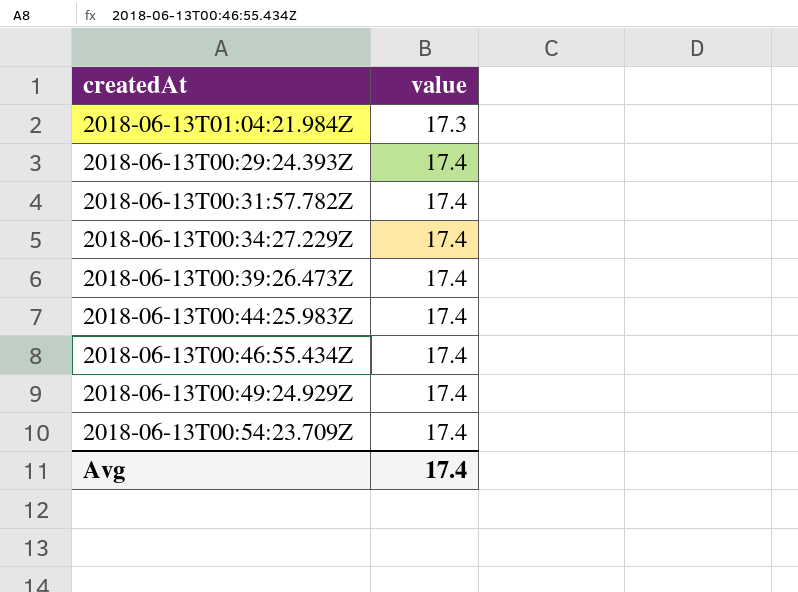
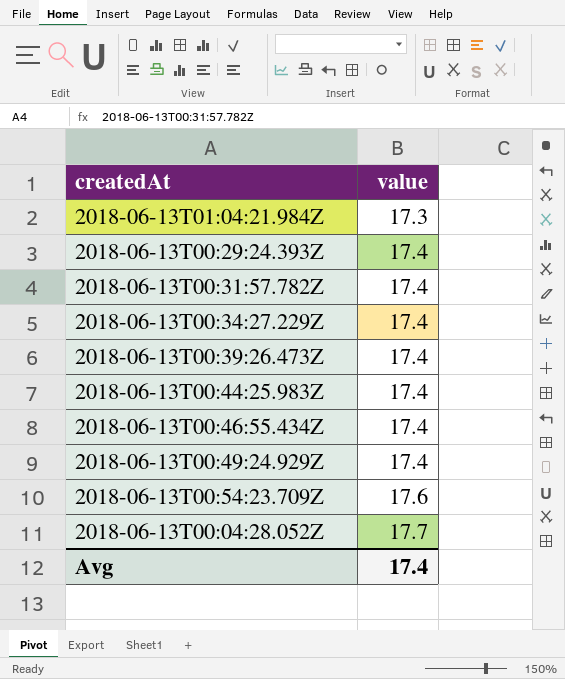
2018-06-13T00:54:23.709Z | value: 17.4 -> 17.6
row 2018-06-13T00:04:28.052Z: none -> 17.7

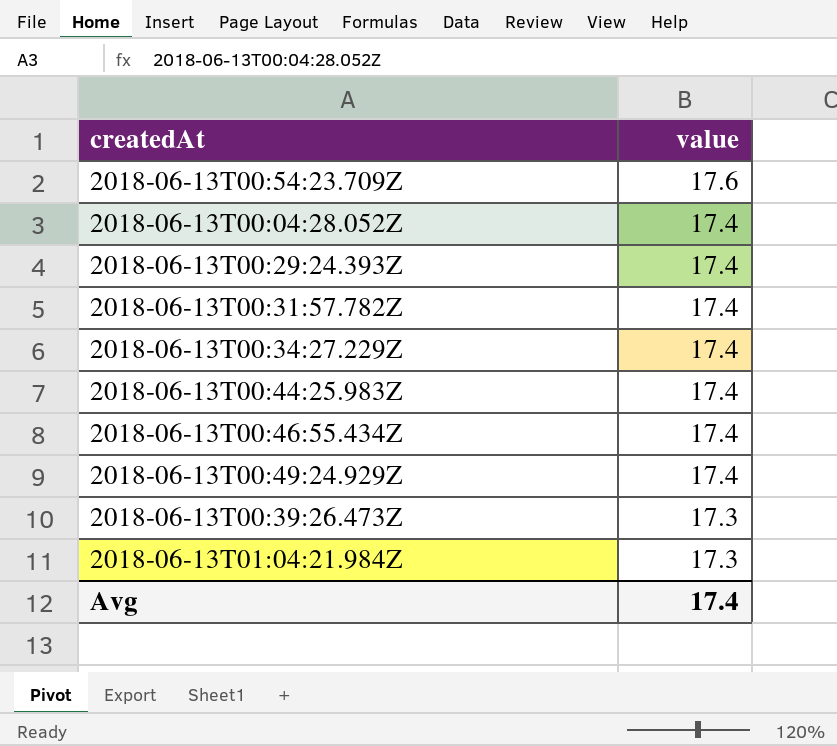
row order: value ascending -> value descending
2018-06-13T00:04:28.052Z | value: 17.7 -> 17.4
2018-06-13T00:39:26.473Z | value: 17.4 -> 17.3

